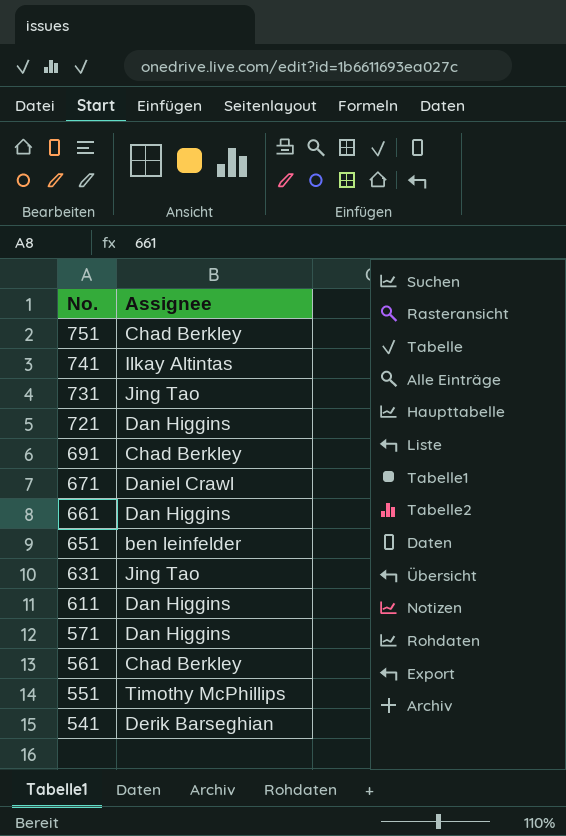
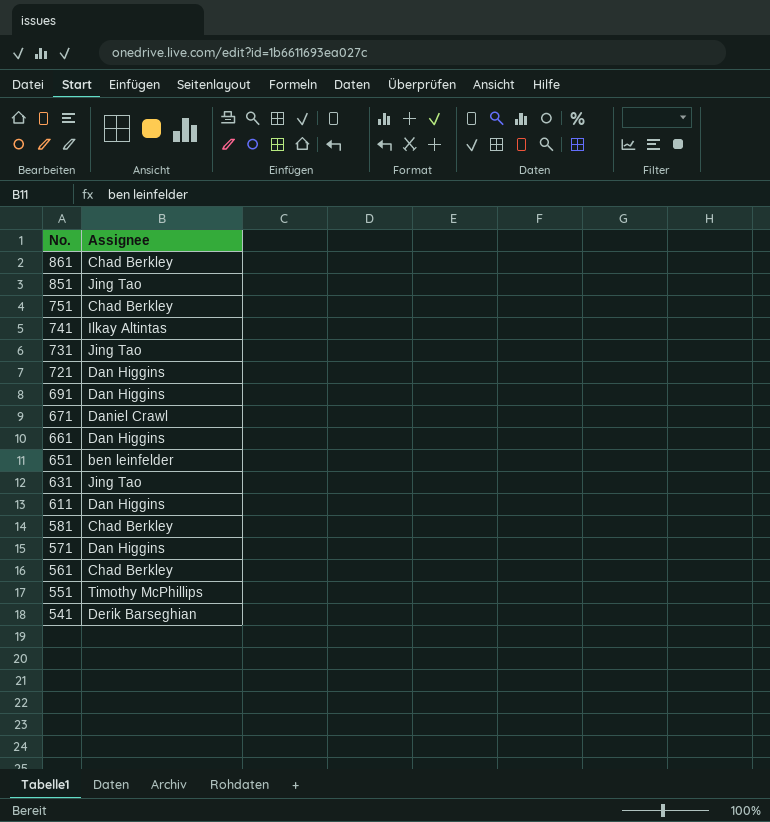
row 861: none -> Chad Berkley
row 851: none -> Jing Tao
691 | Assignee: Chad Berkley -> Dan Higgins
row 581: none -> Chad Berkley

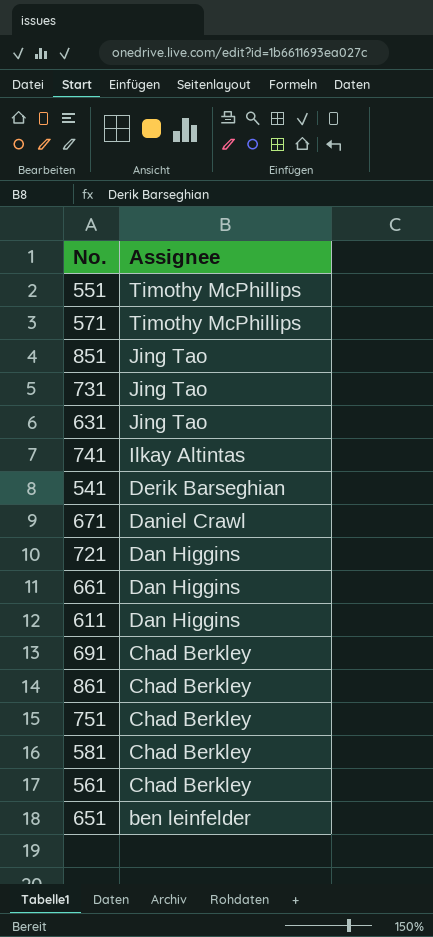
row order: No. descending -> Assignee descending
571 | Assignee: Dan Higgins -> Timothy McPhillips
691 | Assignee: Dan Higgins -> Chad Berkley

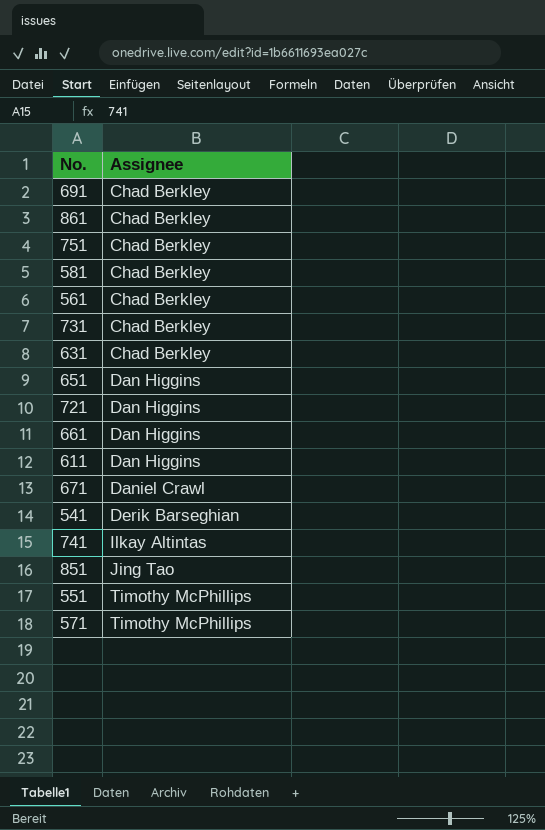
row order: Assignee descending -> Assignee ascending
731 | Assignee: Jing Tao -> Chad Berkley
631 | Assignee: Jing Tao -> Chad Berkley
651 | Assignee: ben leinfelder -> Dan Higgins

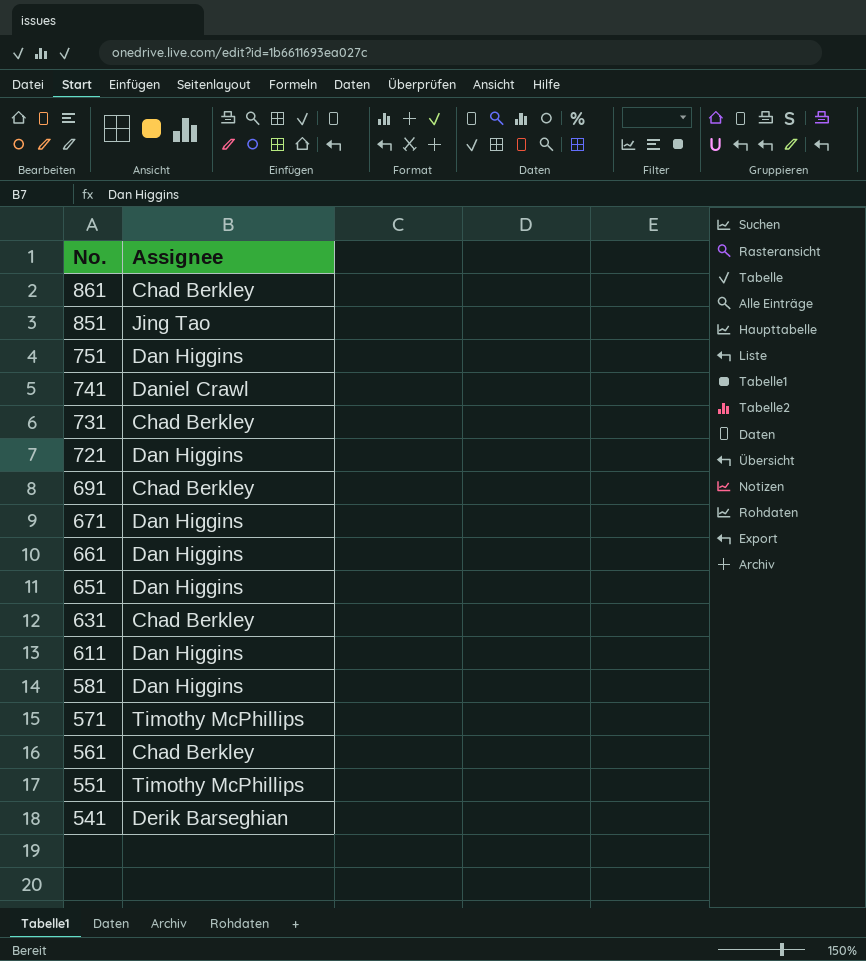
row order: Assignee ascending -> No. descending
751 | Assignee: Chad Berkley -> Dan Higgins
741 | Assignee: Ilkay Altintas -> Daniel Crawl
671 | Assignee: Daniel Crawl -> Dan Higgins
581 | Assignee: Chad Berkley -> Dan Higgins

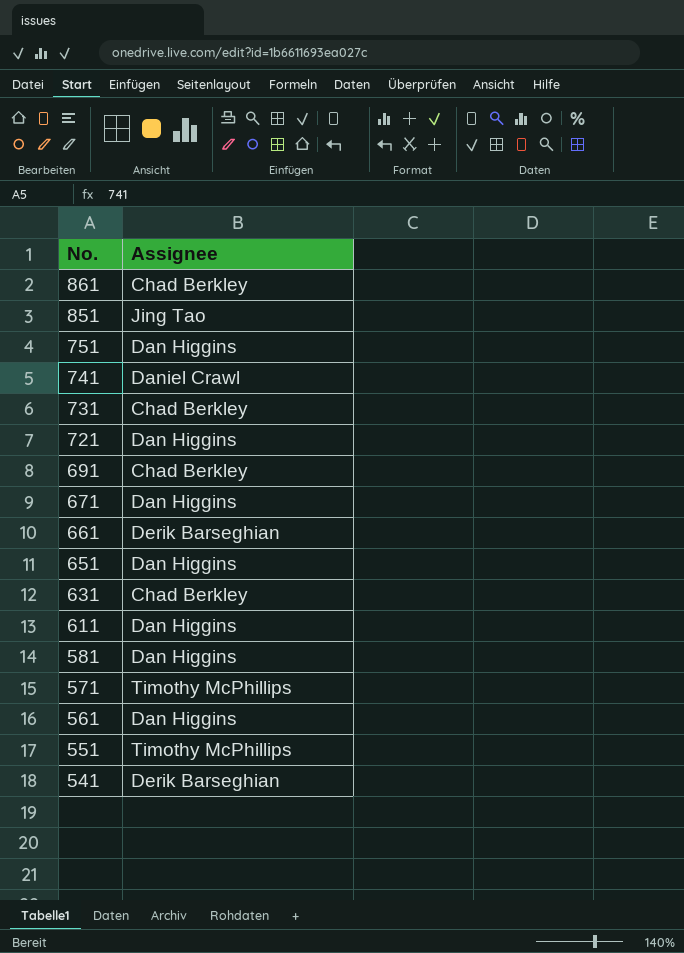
661 | Assignee: Dan Higgins -> Derik Barseghian
561 | Assignee: Chad Berkley -> Dan Higgins

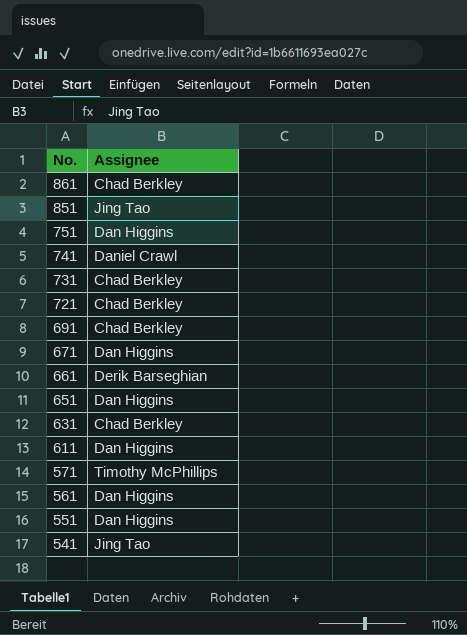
row 581: Dan Higgins -> none
721 | Assignee: Dan Higgins -> Chad Berkley
551 | Assignee: Timothy McPhillips -> Dan Higgins
541 | Assignee: Derik Barseghian -> Jing Tao

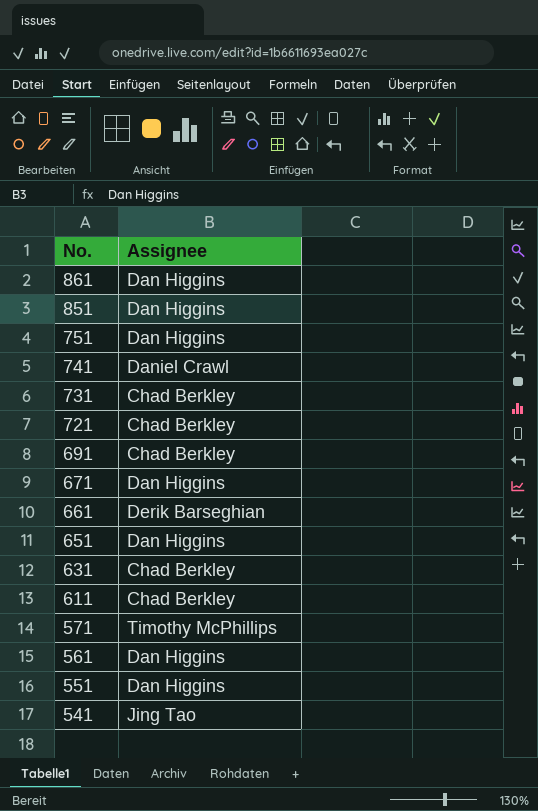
861 | Assignee: Chad Berkley -> Dan Higgins
851 | Assignee: Jing Tao -> Dan Higgins
611 | Assignee: Dan Higgins -> Chad Berkley

